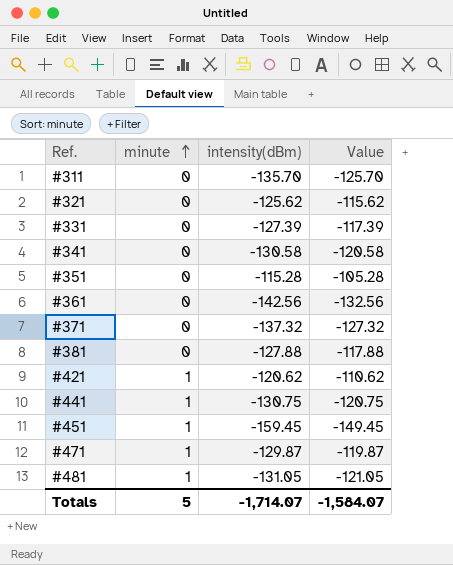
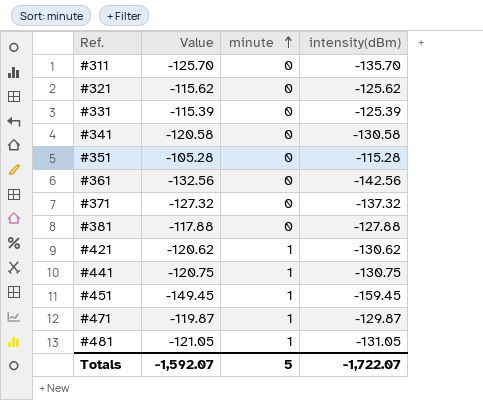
column Value | position: 4 -> 2
#331 | Value: -117.39 -> -115.39
#331 | intensity(dBm): -127.39 -> -125.39
#421 | Value: -110.62 -> -120.62
#421 | intensity(dBm): -120.62 -> -130.62
Totals | Value: -1,584.07 -> -1,592.07
Totals | intensity(dBm): -1,714.07 -> -1,722.07

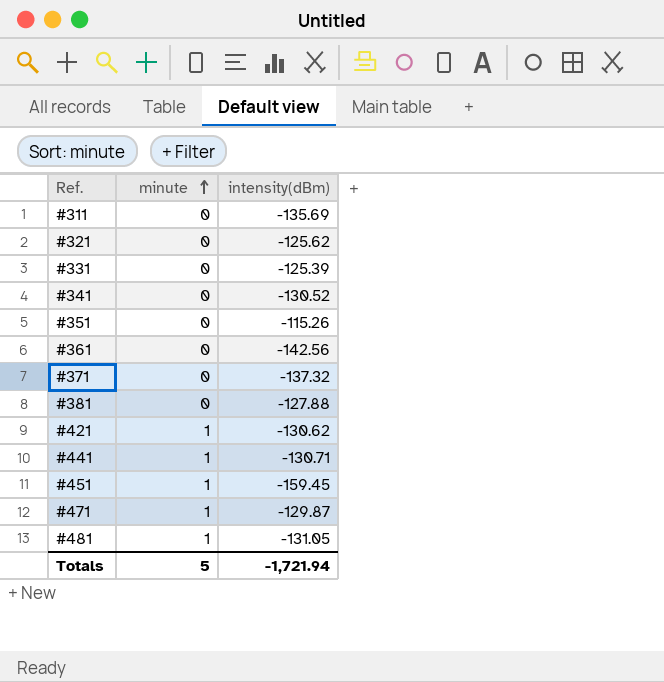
column Value | formula: [intensity(dBm)] + 10 -> none
#311 | intensity(dBm): -135.70 -> -135.69
#341 | intensity(dBm): -130.58 -> -130.52
#351 | intensity(dBm): -115.28 -> -115.26
#441 | intensity(dBm): -130.75 -> -130.71
Totals | intensity(dBm): -1,722.07 -> -1,721.94

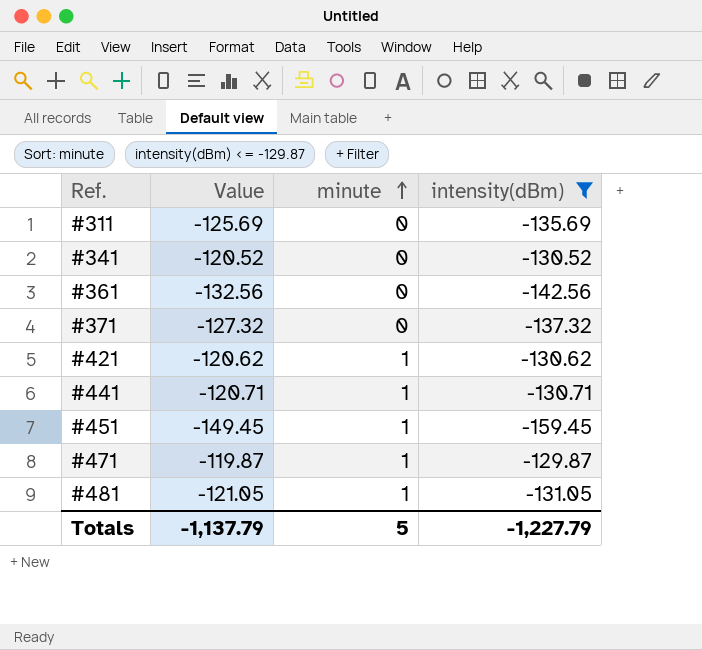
filter: none -> intensity(dBm) <= -129.87
column Value | formula: none -> [intensity(dBm)] + 10
Totals | intensity(dBm): -1,721.94 -> -1,227.79

